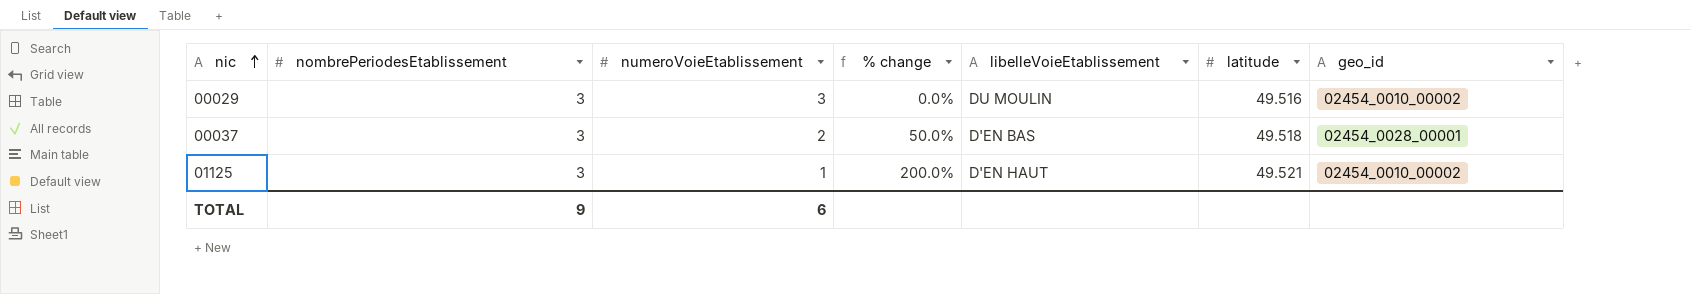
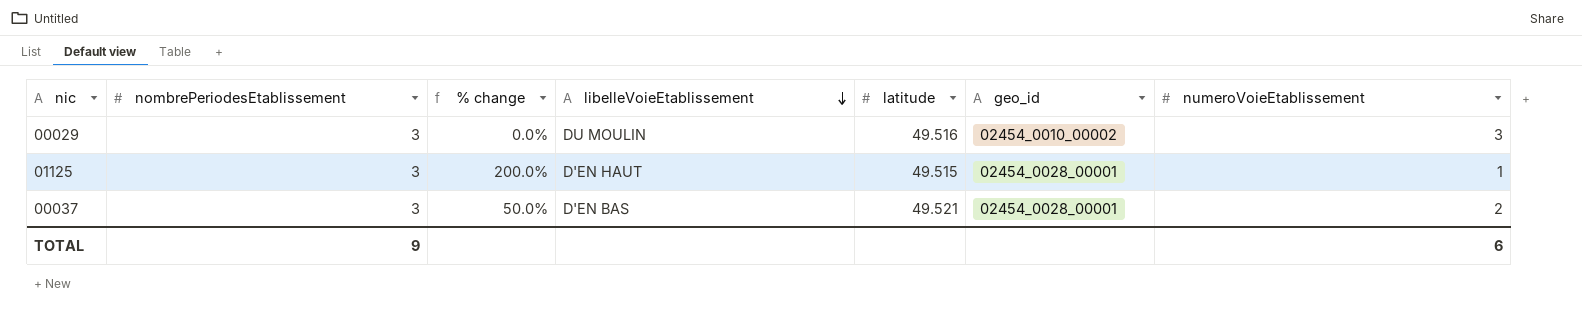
row order: nic ascending -> libelleVoieEtablissement descending
column numeroVoieEtablissement | position: 3 -> 7
01125 | latitude: 49.521 -> 49.515
01125 | geo_id: 02454_0010_00002 -> 02454_0028_00001
00037 | latitude: 49.518 -> 49.521

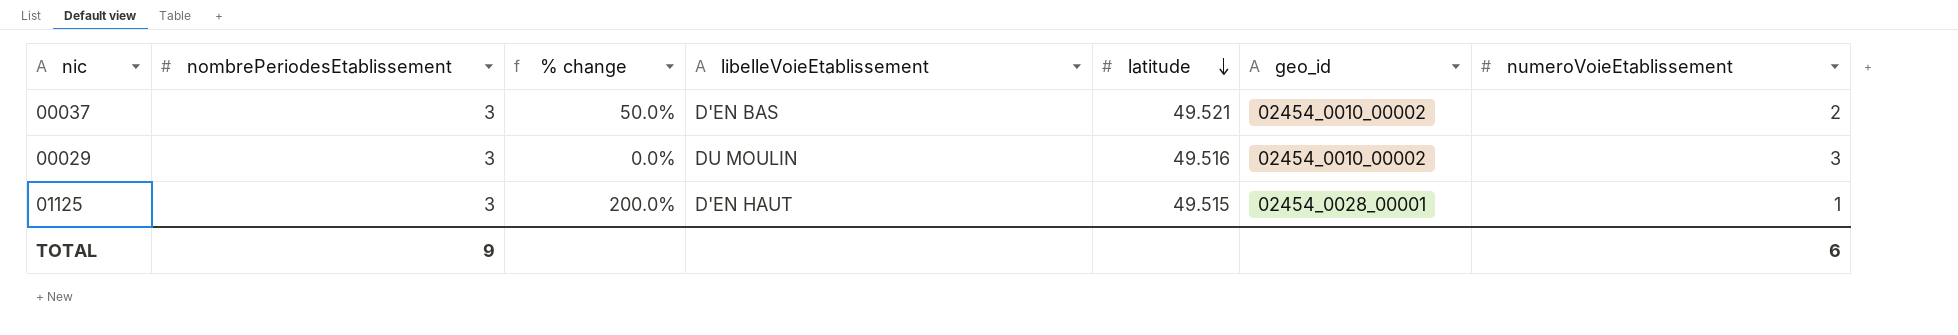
row order: libelleVoieEtablissement descending -> latitude descending
00037 | geo_id: 02454_0028_00001 -> 02454_0010_00002

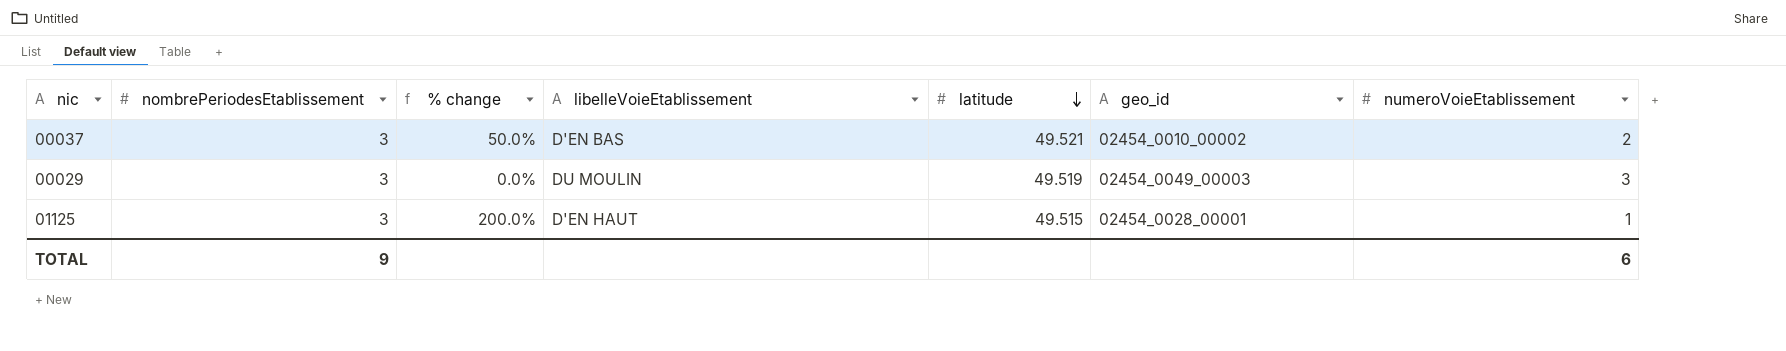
00029 | latitude: 49.516 -> 49.519
00029 | geo_id: 02454_0010_00002 -> 02454_0049_00003

